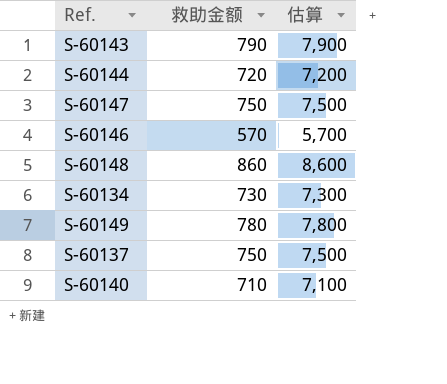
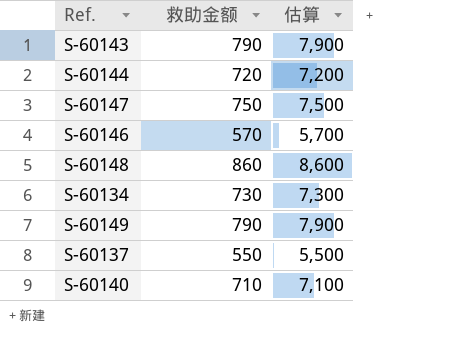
S-60149 | 救助金额: 780 -> 790
S-60149 | 估算: 7,800 -> 7,900
S-60137 | 救助金额: 750 -> 550
S-60137 | 估算: 7,500 -> 5,500

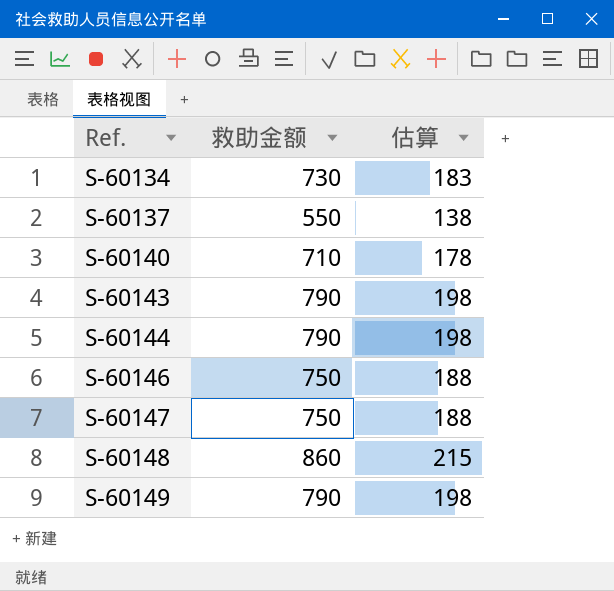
row order: none -> Ref. ascending
column 估算 | formula: [救助金额] * 10 -> [救助金额] * 0.25
S-60144 | 救助金额: 720 -> 790
S-60146 | 救助金额: 570 -> 750

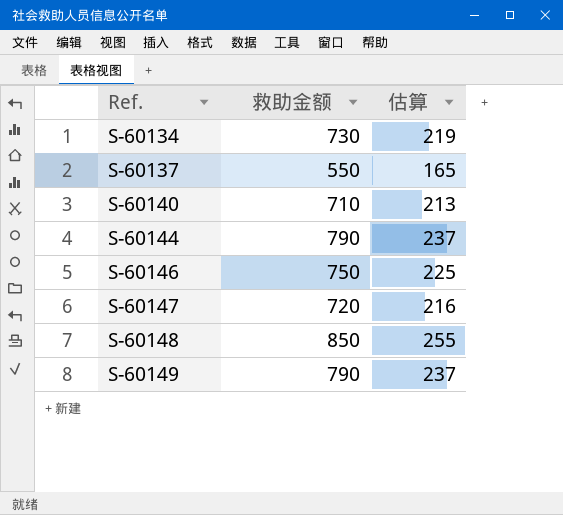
column 估算 | formula: [救助金额] * 0.25 -> [救助金额] * 0.3
row S-60143: 790 | 198 -> none
S-60147 | 救助金额: 750 -> 720
S-60148 | 救助金额: 860 -> 850

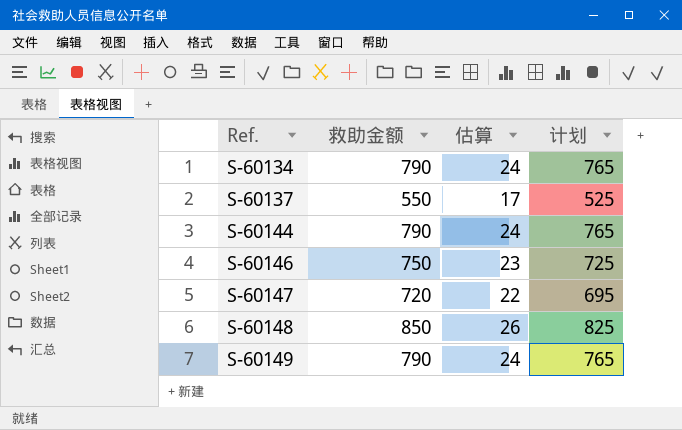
column 估算 | formula: [救助金额] * 0.3 -> [救助金额] * 0.03
column 计划 | formula: none -> [救助金额] - 25
row S-60140: 710 | 213 -> none
S-60134 | 救助金额: 730 -> 790

